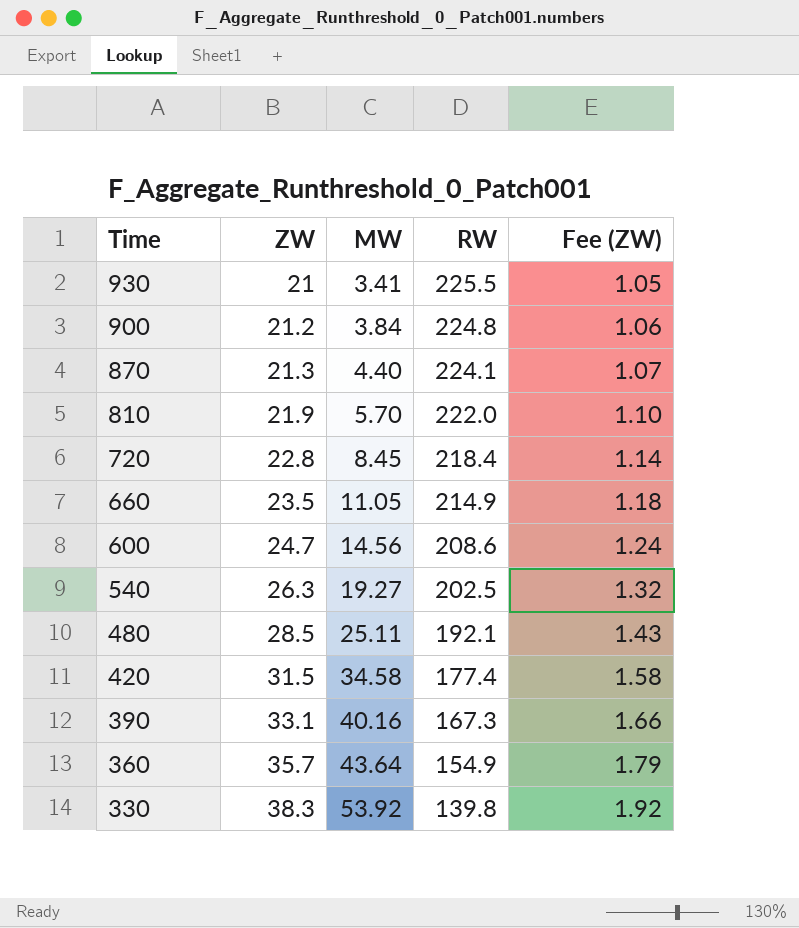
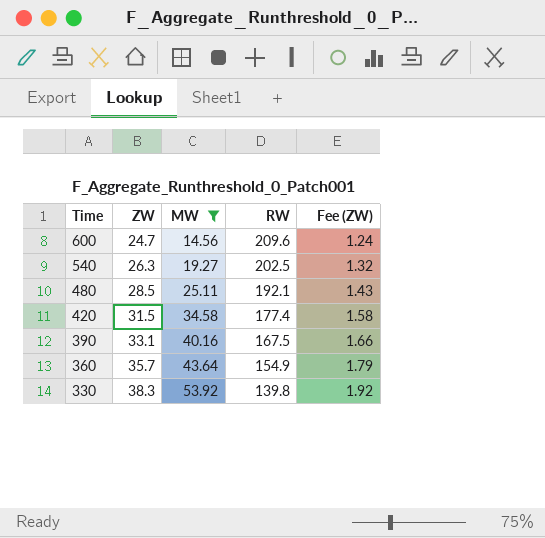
filter: none -> MW >= 14.56
600 | RW: 208.6 -> 209.6
390 | RW: 167.3 -> 167.5

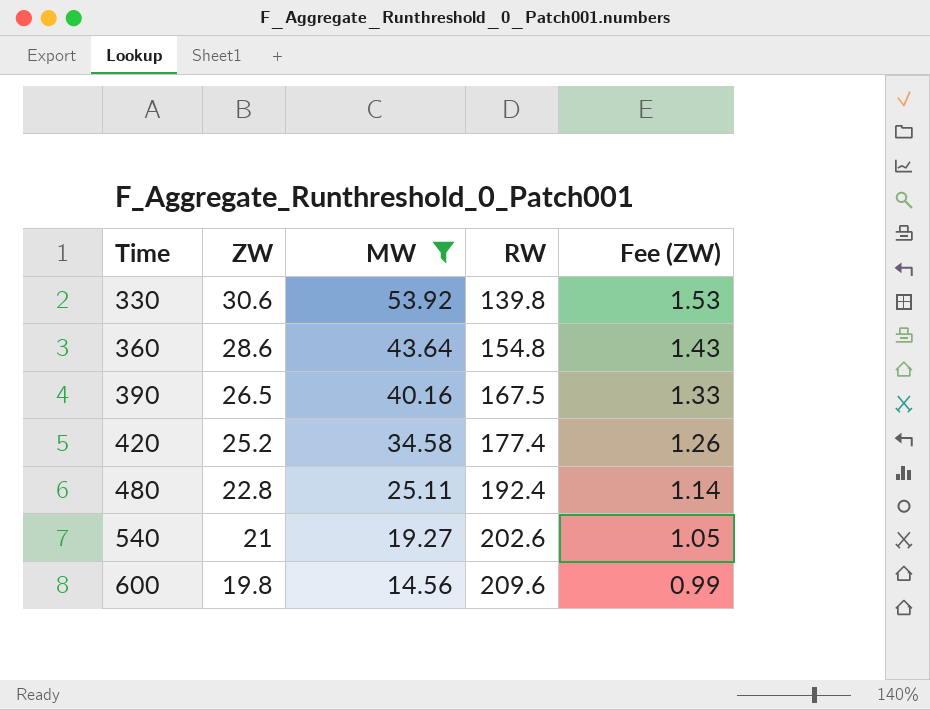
row order: Time descending -> Time ascending
330 | ZW: 38.3 -> 30.6
330 | Fee (ZW): 1.92 -> 1.53
360 | ZW: 35.7 -> 28.6
360 | RW: 154.9 -> 154.8
360 | Fee (ZW): 1.79 -> 1.43
390 | ZW: 33.1 -> 26.5
390 | Fee (ZW): 1.66 -> 1.33
420 | ZW: 31.5 -> 25.2
420 | Fee (ZW): 1.58 -> 1.26
480 | ZW: 28.5 -> 22.8
480 | RW: 192.1 -> 192.4
480 | Fee (ZW): 1.43 -> 1.14
540 | ZW: 26.3 -> 21
540 | RW: 202.5 -> 202.6
540 | Fee (ZW): 1.32 -> 1.05
600 | ZW: 24.7 -> 19.8
600 | Fee (ZW): 1.24 -> 0.99

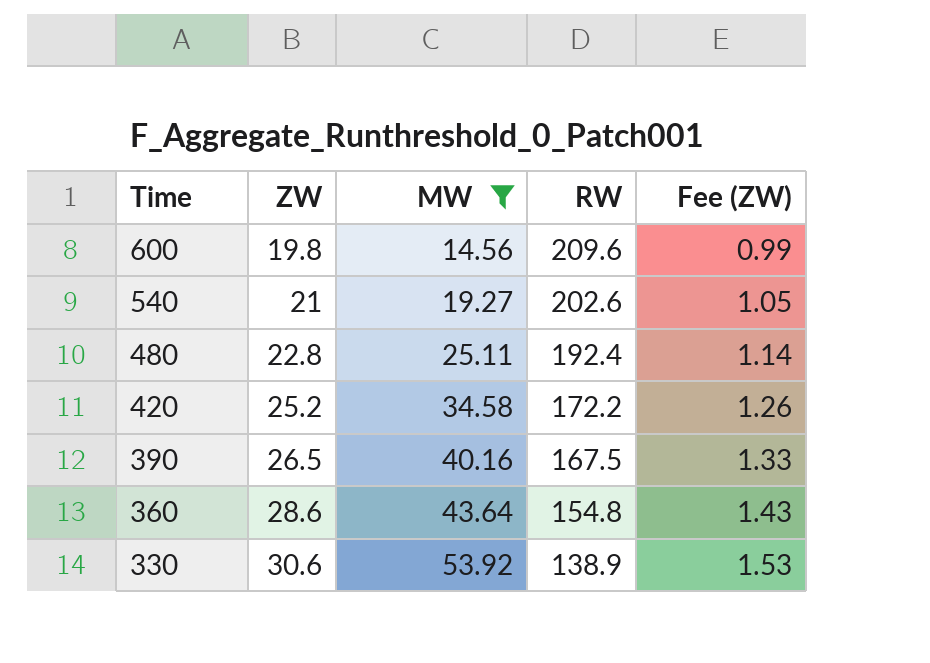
row order: Time ascending -> Time descending
420 | RW: 177.4 -> 172.2
330 | RW: 139.8 -> 138.9

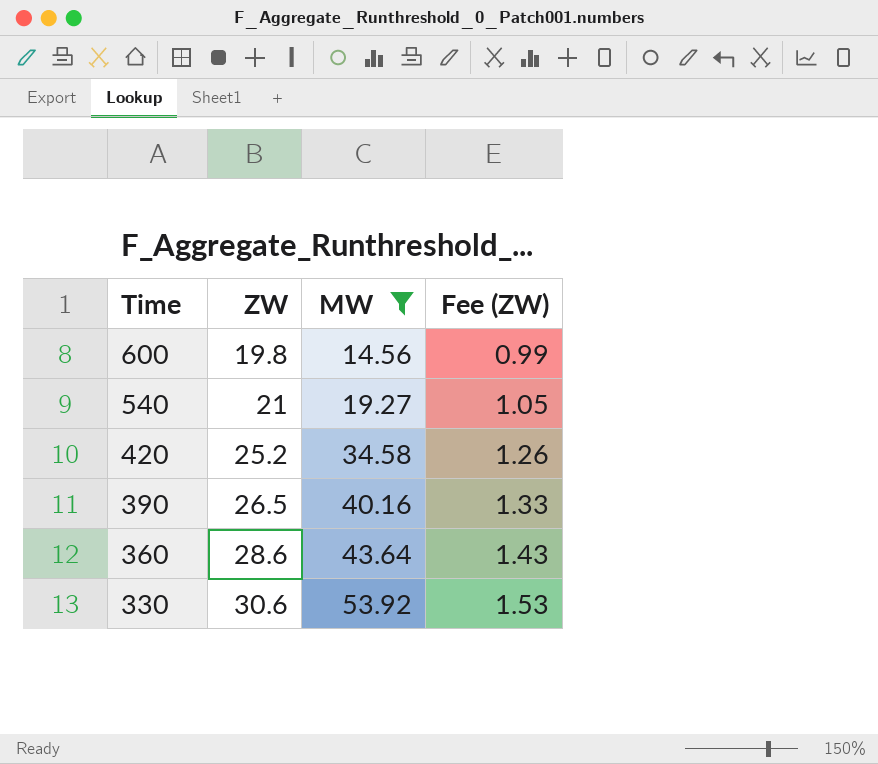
column RW | position: 4 -> none
row 480: 22.8 | 25.11 | 192.4 | 1.14 -> none

